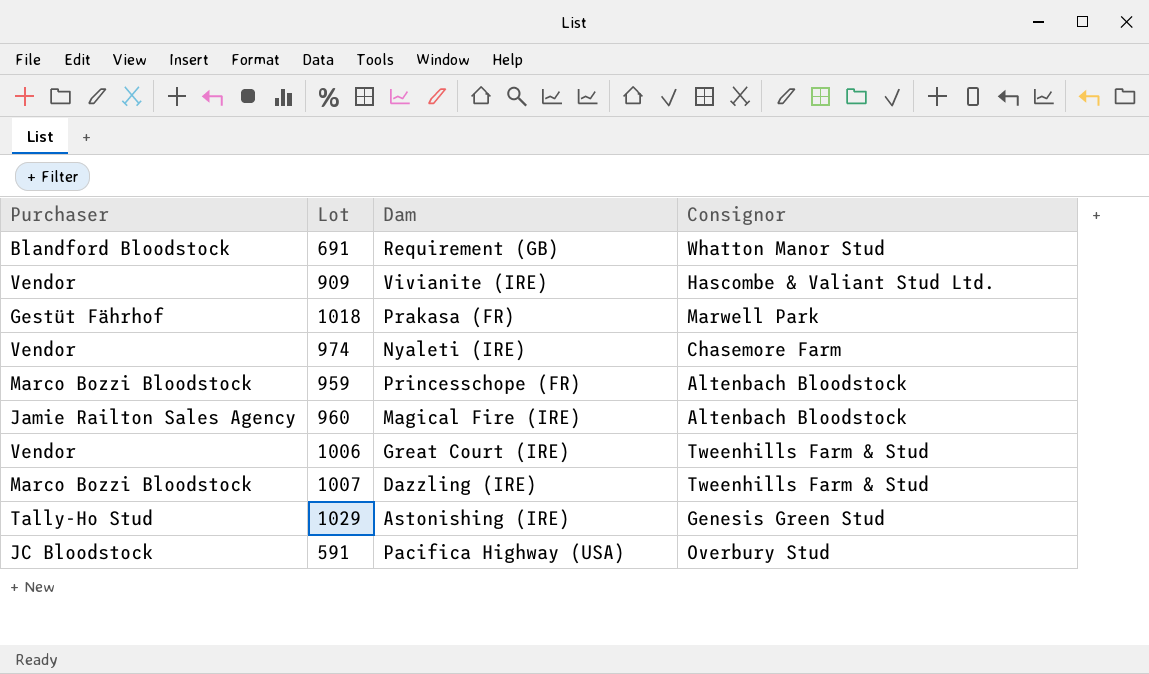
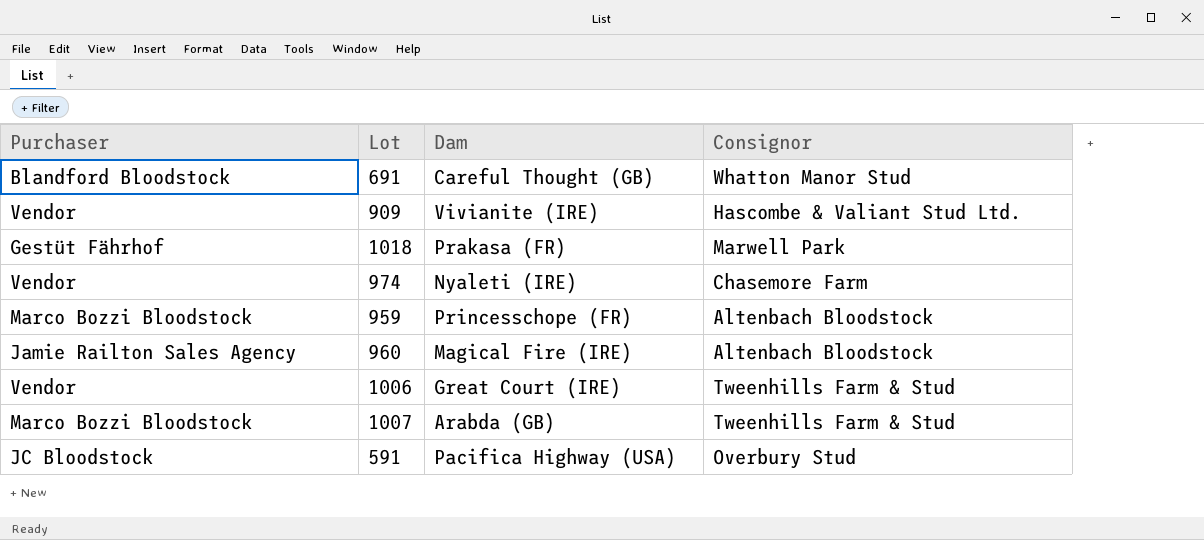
row 1029: Tally-Ho Stud | Astonishing (IRE) | Genesis Green Stud -> none
691 | Dam: Requirement (GB) -> Careful Thought (GB)
1007 | Dam: Dazzling (IRE) -> Arabda (GB)

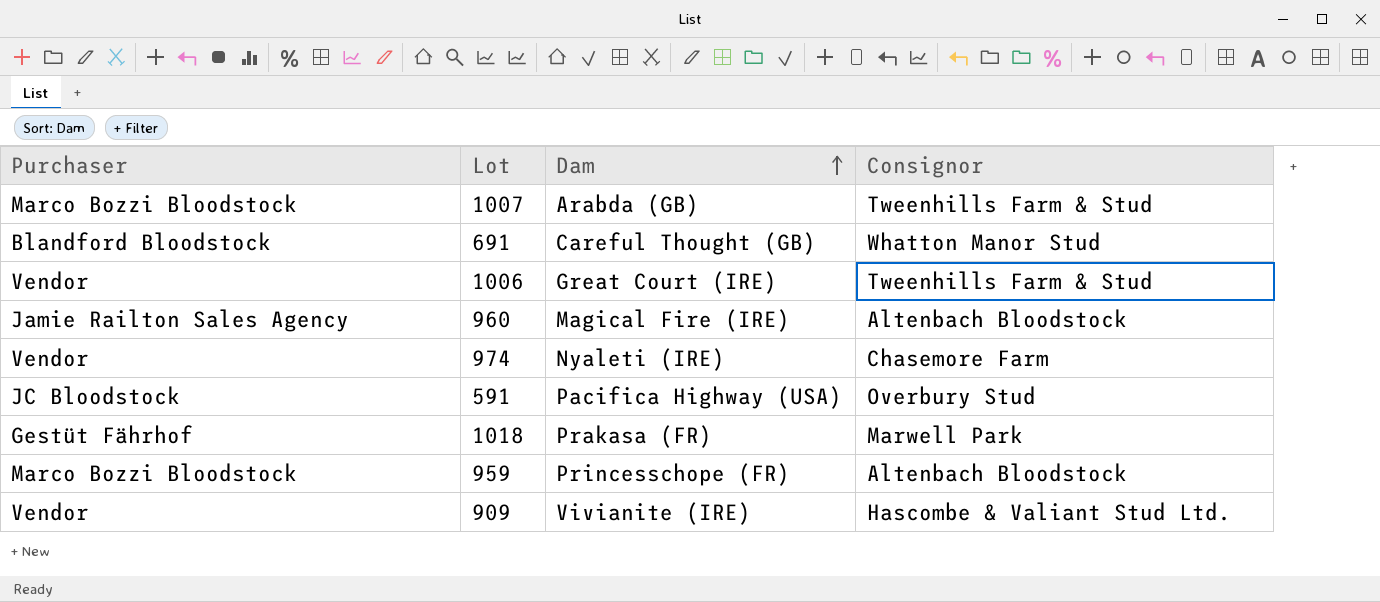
row order: none -> Dam ascending

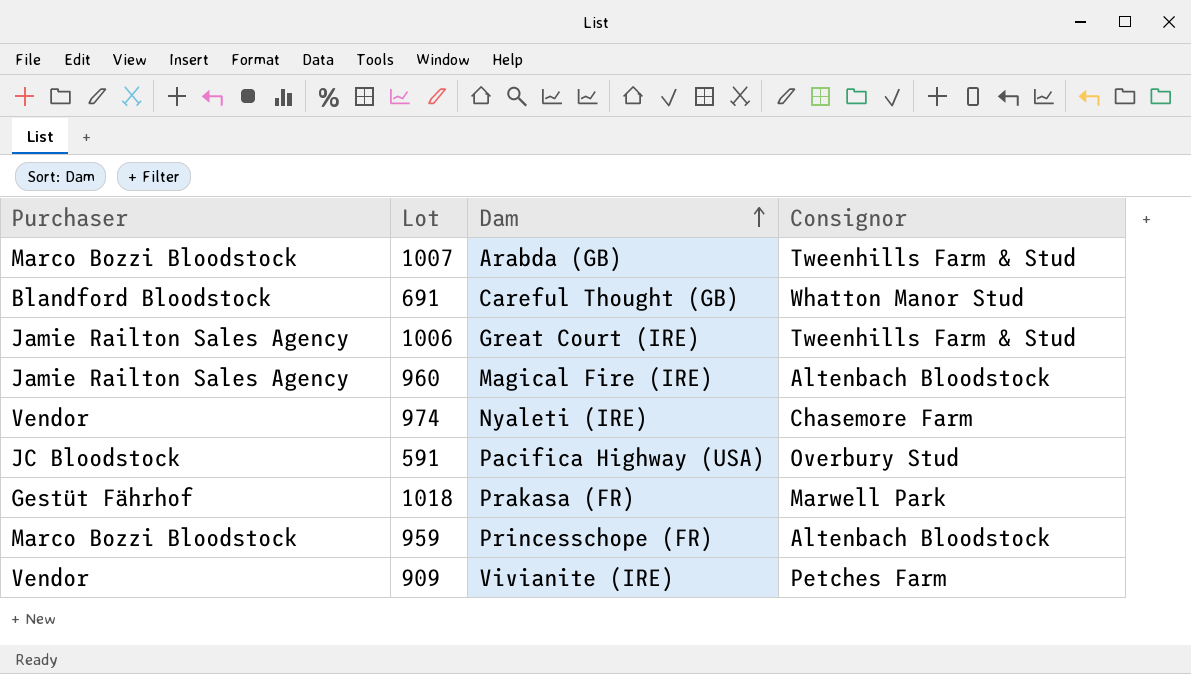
1006 | Purchaser: Vendor -> Jamie Railton Sales Agency
909 | Consignor: Hascombe & Valiant Stud Ltd. -> Petches Farm

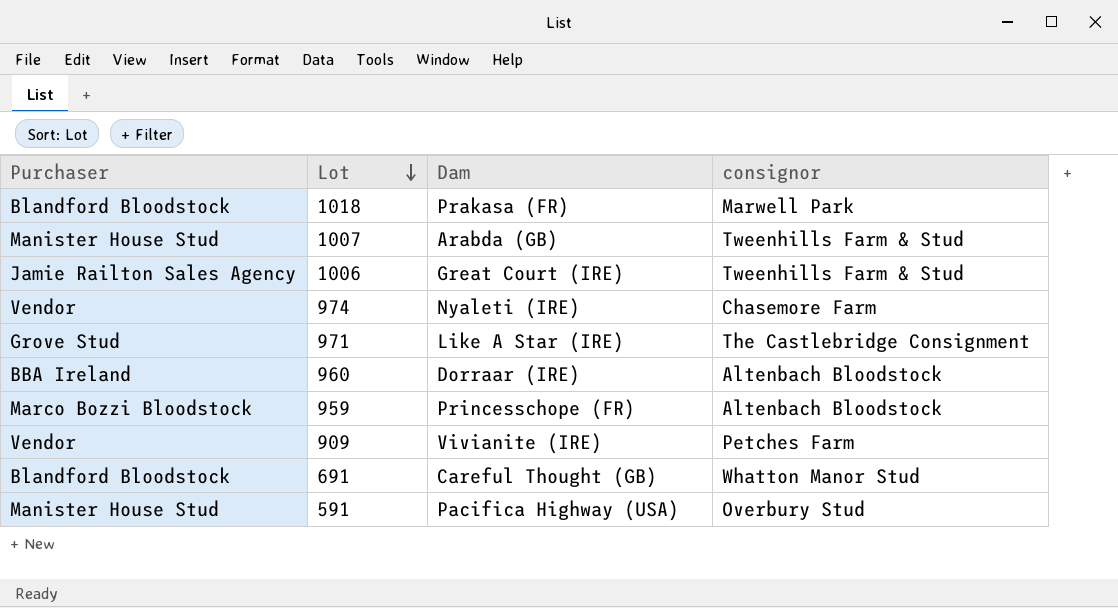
row order: Dam ascending -> Lot descending
column name: Consignor -> consignor
1018 | Purchaser: Gestüt Fährhof -> Blandford Bloodstock
1007 | Purchaser: Marco Bozzi Bloodstock -> Manister House Stud
row 971: none -> Grove Stud | Like A Star (IRE) | The Castlebridge Consignment
960 | Purchaser: Jamie Railton Sales Agency -> BBA Ireland
960 | Dam: Magical Fire (IRE) -> Dorraar (IRE)
591 | Purchaser: JC Bloodstock -> Manister House Stud

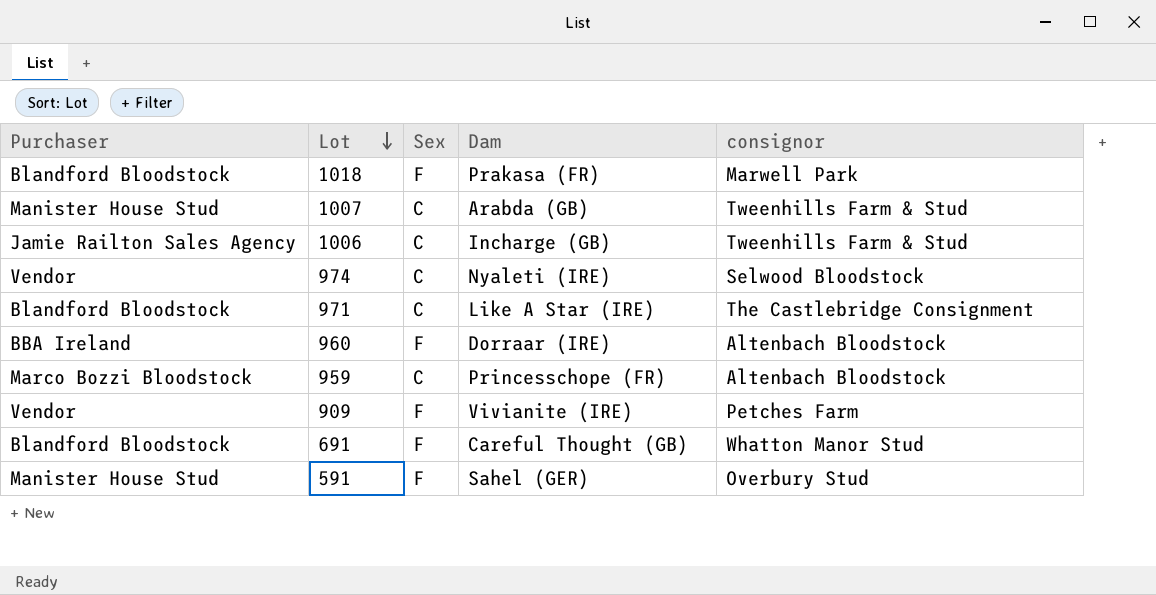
column Sex | position: none -> 3
1006 | Dam: Great Court (IRE) -> Incharge (GB)
974 | consignor: Chasemore Farm -> Selwood Bloodstock
971 | Purchaser: Grove Stud -> Blandford Bloodstock
591 | Dam: Pacifica Highway (USA) -> Sahel (GER)

